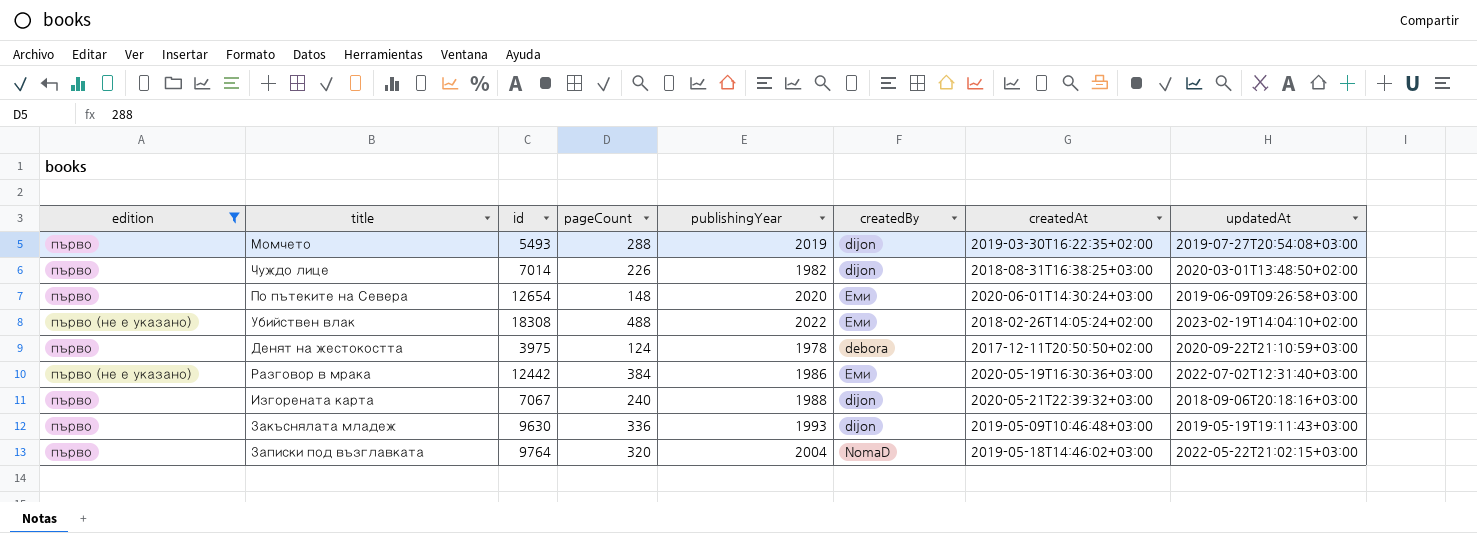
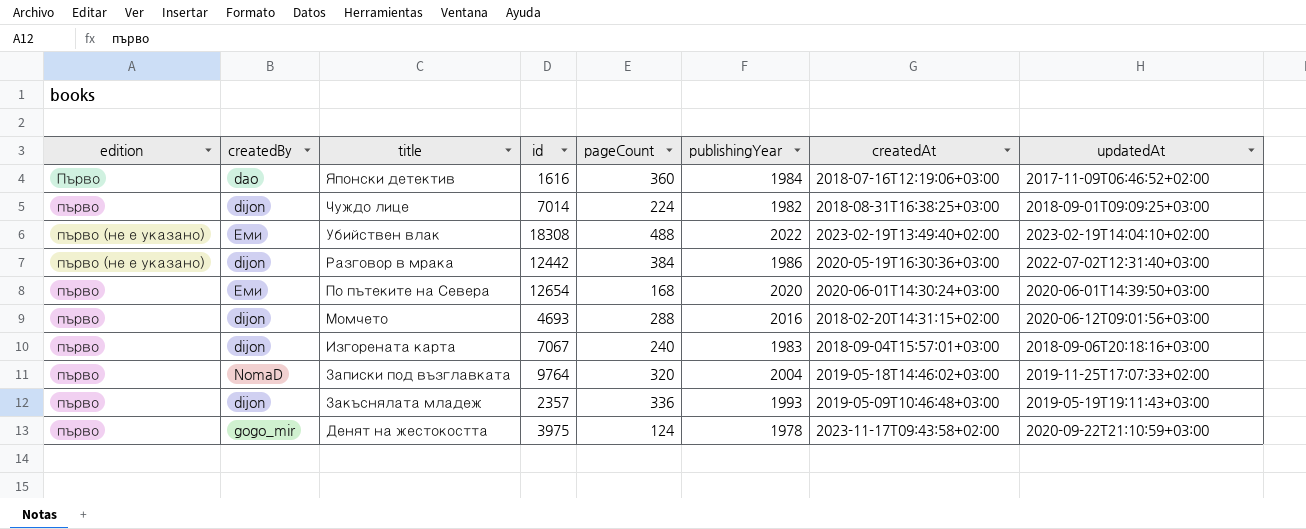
filter: edition != Първо -> none
row order: none -> title descending
column createdBy | position: 6 -> 2
Чуждо лице | pageCount: 226 -> 224
Чуждо лице | updatedAt: 2020-03-01T13:48:50+02:00 -> 2018-09-01T09:09:25+03:00
Убийствен влак | createdAt: 2018-02-26T14:05:24+02:00 -> 2023-02-19T13:49:40+02:00
Разговор в мрака | createdBy: Еми -> dijon
По пътеките на Севера | pageCount: 148 -> 168
По пътеките на Севера | updatedAt: 2019-06-09T09:26:58+03:00 -> 2020-06-01T14:39:50+03:00
Момчето | id: 5493 -> 4693
Момчето | publishingYear: 2019 -> 2016
Момчето | createdAt: 2019-03-30T16:22:35+02:00 -> 2018-02-20T14:31:15+02:00
Момчето | updatedAt: 2019-07-27T20:54:08+03:00 -> 2020-06-12T09:01:56+03:00
Изгорената карта | publishingYear: 1988 -> 1983
Изгорената карта | createdAt: 2020-05-21T22:39:32+03:00 -> 2018-09-04T15:57:01+03:00
Записки под възглавката | updatedAt: 2022-05-22T21:02:15+03:00 -> 2019-11-25T17:07:33+02:00
Закъснялата младеж | id: 9630 -> 2357
Денят на жестокостта | createdBy: debora -> gogo_mir
Денят на жестокостта | createdAt: 2017-12-11T20:50:50+02:00 -> 2023-11-17T09:43:58+02:00

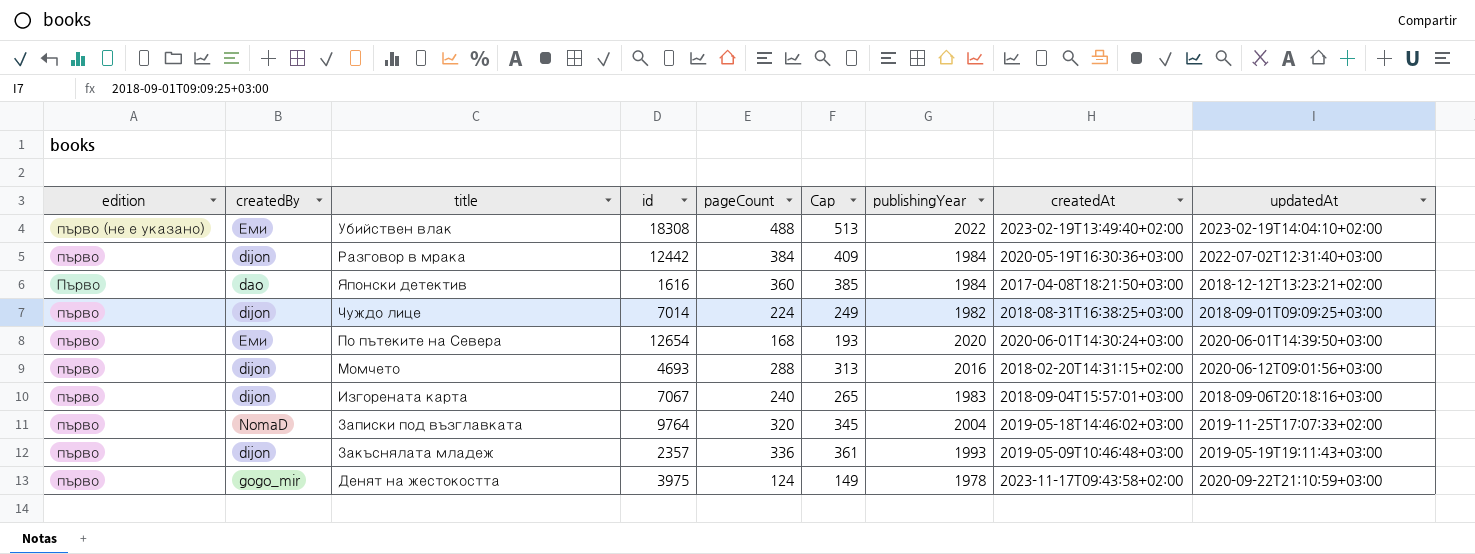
row order: title descending -> edition descending
column Cap | formula: none -> [pageCount] + 25
Разговор в мрака | edition: първо (не е указано) -> първо
Разговор в мрака | publishingYear: 1986 -> 1984
Японски детектив | createdAt: 2018-07-16T12:19:06+03:00 -> 2017-04-08T18:21:50+03:00
Японски детектив | updatedAt: 2017-11-09T06:46:52+02:00 -> 2018-12-12T13:23:21+02:00

